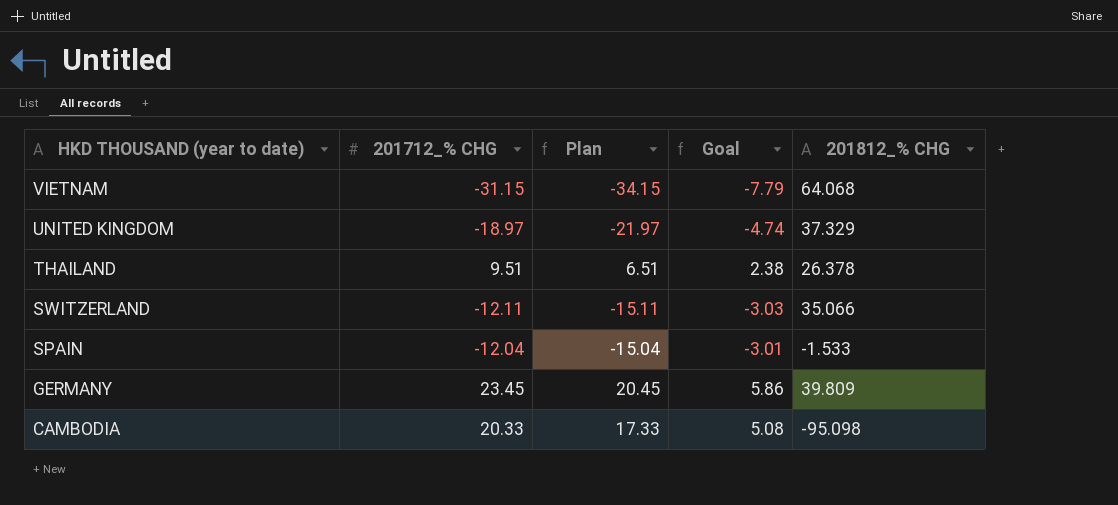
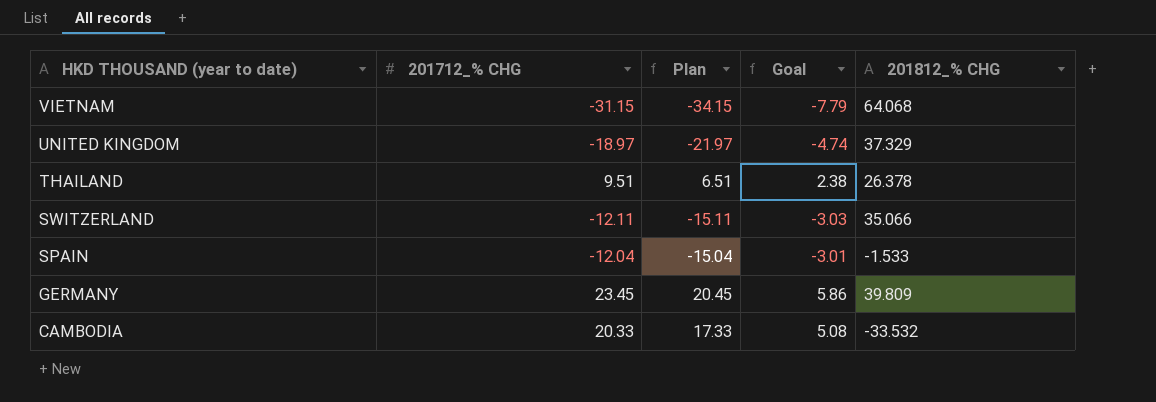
CAMBODIA | 201812_% CHG: -95.098 -> -33.532

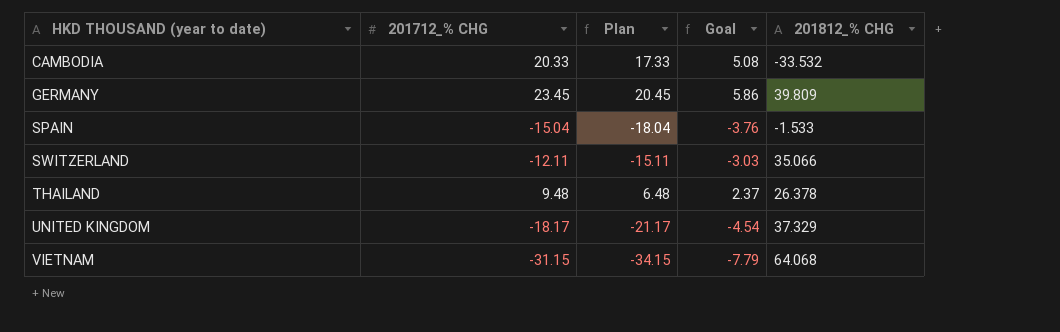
row order: HKD THOUSAND (year to date) descending -> HKD THOUSAND (year to date) ascending
SPAIN | 201712_% CHG: -12.04 -> -15.04
SPAIN | Plan: -15.04 -> -18.04
SPAIN | Goal: -3.01 -> -3.76
THAILAND | 201712_% CHG: 9.51 -> 9.48
THAILAND | Plan: 6.51 -> 6.48
THAILAND | Goal: 2.38 -> 2.37
UNITED KINGDOM | 201712_% CHG: -18.97 -> -18.17
UNITED KINGDOM | Plan: -21.97 -> -21.17
UNITED KINGDOM | Goal: -4.74 -> -4.54

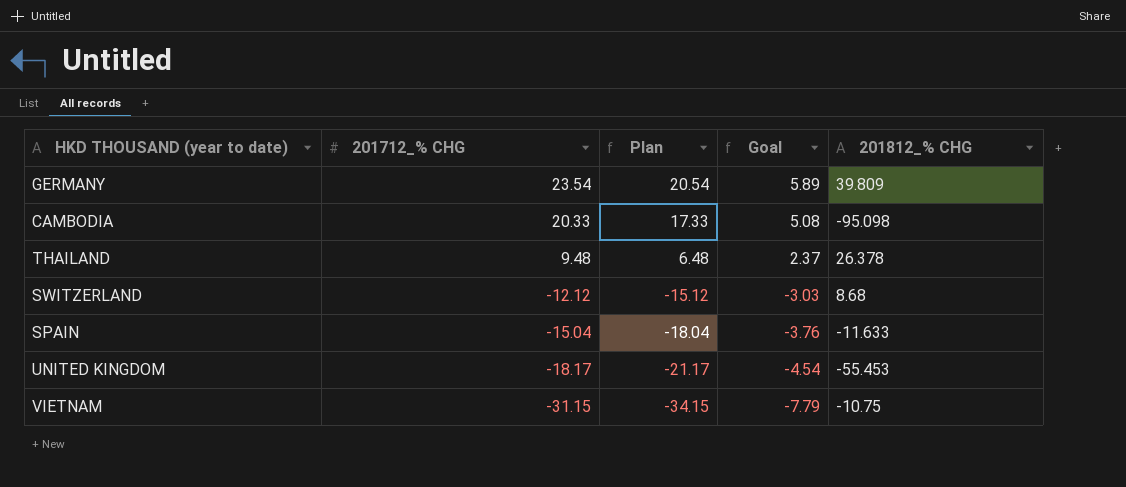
row order: HKD THOUSAND (year to date) ascending -> 201712_% CHG descending
GERMANY | 201712_% CHG: 23.45 -> 23.54
GERMANY | Plan: 20.45 -> 20.54
GERMANY | Goal: 5.86 -> 5.89
CAMBODIA | 201812_% CHG: -33.532 -> -95.098
SWITZERLAND | 201712_% CHG: -12.11 -> -12.12
SWITZERLAND | Plan: -15.11 -> -15.12
SWITZERLAND | 201812_% CHG: 35.066 -> 8.68
SPAIN | 201812_% CHG: -1.533 -> -11.633
UNITED KINGDOM | 201812_% CHG: 37.329 -> -55.453
VIETNAM | 201812_% CHG: 64.068 -> -10.75

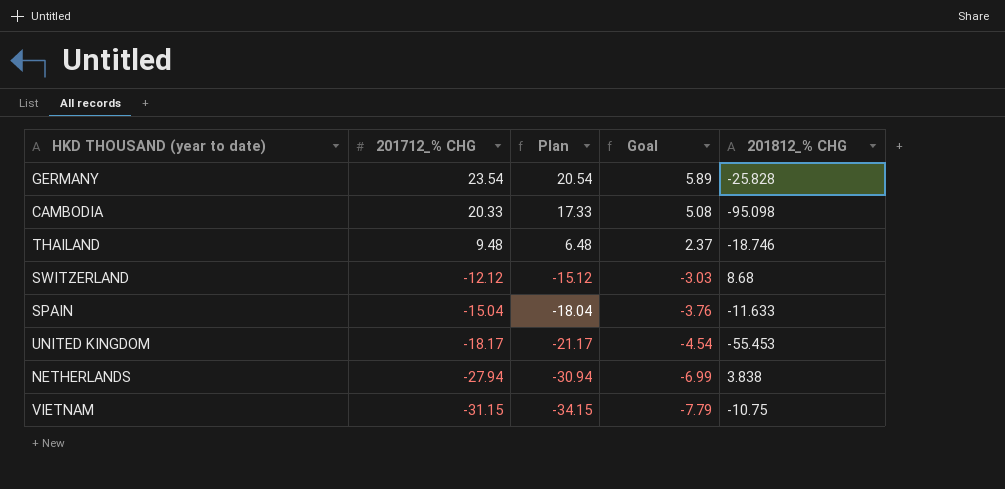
GERMANY | 201812_% CHG: 39.809 -> -25.828
THAILAND | 201812_% CHG: 26.378 -> -18.746
row NETHERLANDS: none -> -27.94 | -30.94 | -6.99 | 3.838

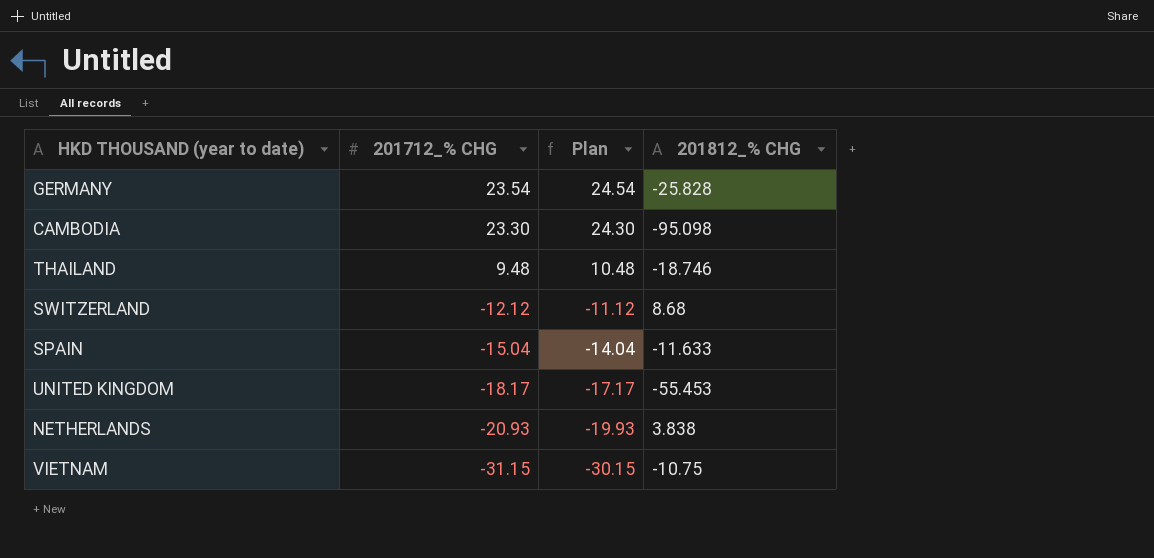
column Goal | formula: [201712_% CHG] * 0.25 -> none
column Plan | formula: [201712_% CHG] - 3 -> [201712_% CHG] + 1
CAMBODIA | 201712_% CHG: 20.33 -> 23.30
NETHERLANDS | 201712_% CHG: -27.94 -> -20.93

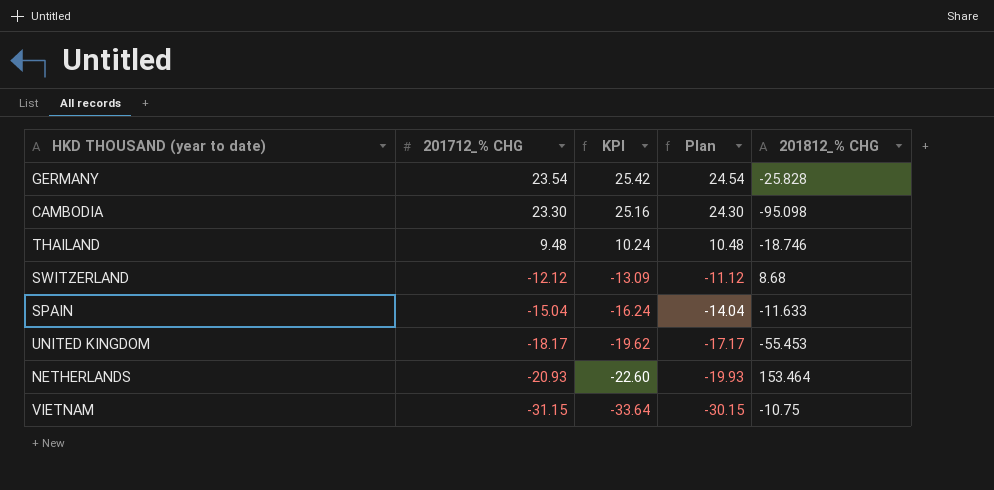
column KPI | formula: none -> [201712_% CHG] * 1.08
NETHERLANDS | 201812_% CHG: 3.838 -> 153.464

